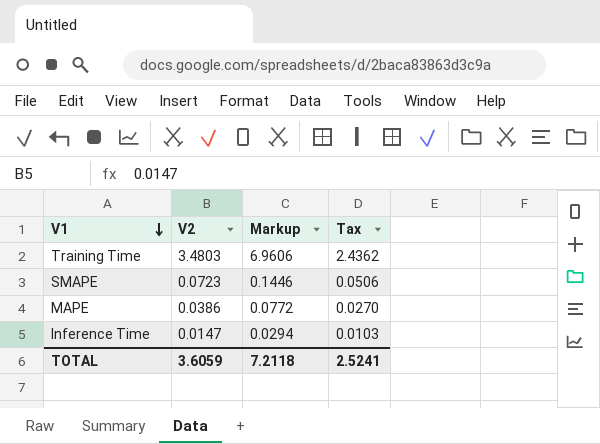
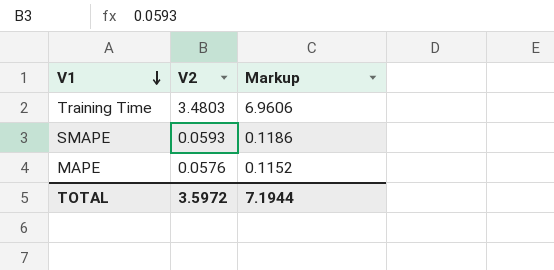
column Tax | formula: [V2] * 0.7 -> none
row Inference Time: 0.0147 | 0.0294 | 0.0103 -> none
SMAPE | V2: 0.0723 -> 0.0593
SMAPE | Markup: 0.1446 -> 0.1186
MAPE | V2: 0.0386 -> 0.0576
MAPE | Markup: 0.0772 -> 0.1152
TOTAL | V2: 3.6059 -> 3.5972
TOTAL | Markup: 7.2118 -> 7.1944

